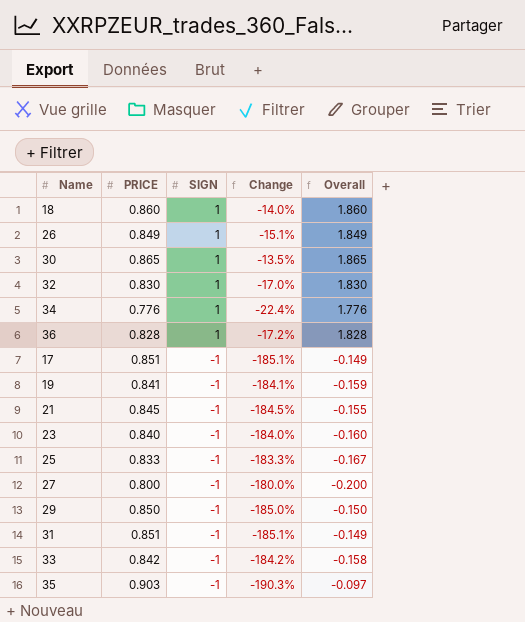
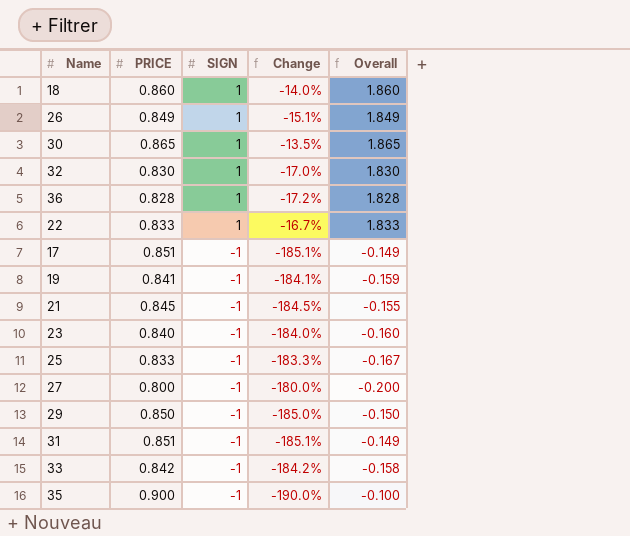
row 34: 0.776 | 1 | -22.4% | 1.776 -> none
row 22: none -> 0.833 | 1 | -16.7% | 1.833
35 | PRICE: 0.903 -> 0.900
35 | Change: -190.3% -> -190.0%
35 | Overall: -0.097 -> -0.100

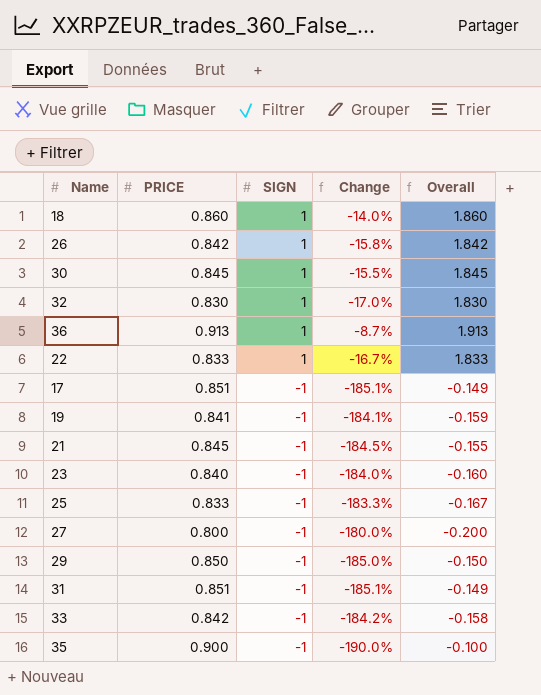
26 | PRICE: 0.849 -> 0.842
26 | Change: -15.1% -> -15.8%
26 | Overall: 1.849 -> 1.842
30 | PRICE: 0.865 -> 0.845
30 | Change: -13.5% -> -15.5%
30 | Overall: 1.865 -> 1.845
36 | PRICE: 0.828 -> 0.913
36 | Change: -17.2% -> -8.7%
36 | Overall: 1.828 -> 1.913

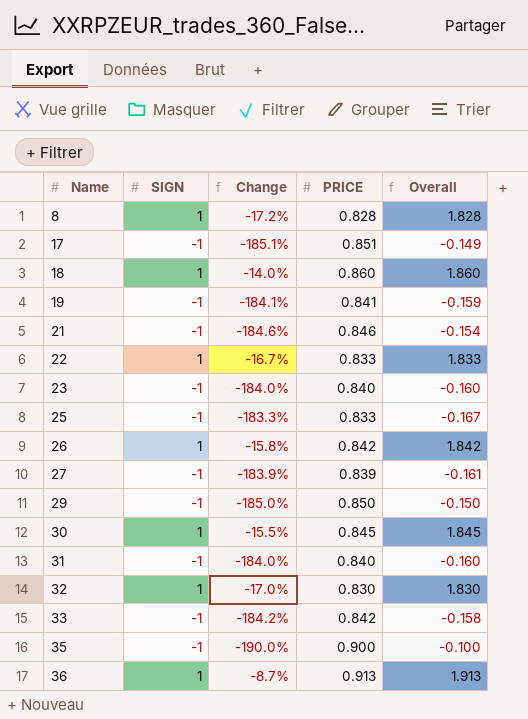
row order: SIGN descending -> Name ascending
column PRICE | position: 2 -> 4
row 8: none -> 1 | -17.2% | 0.828 | 1.828
21 | Change: -184.5% -> -184.6%
21 | PRICE: 0.845 -> 0.846
21 | Overall: -0.155 -> -0.154
27 | Change: -180.0% -> -183.9%
27 | PRICE: 0.800 -> 0.839
27 | Overall: -0.200 -> -0.161
31 | Change: -185.1% -> -184.0%
31 | PRICE: 0.851 -> 0.840
31 | Overall: -0.149 -> -0.160

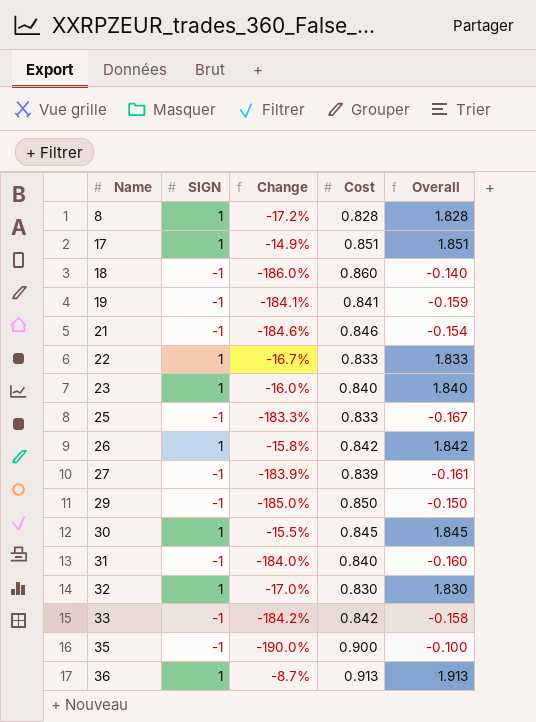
column name: PRICE -> Cost
17 | SIGN: -1 -> 1
17 | Change: -185.1% -> -14.9%
17 | Overall: -0.149 -> 1.851
18 | SIGN: 1 -> -1
18 | Change: -14.0% -> -186.0%
18 | Overall: 1.860 -> -0.140
23 | SIGN: -1 -> 1
23 | Change: -184.0% -> -16.0%
23 | Overall: -0.160 -> 1.840

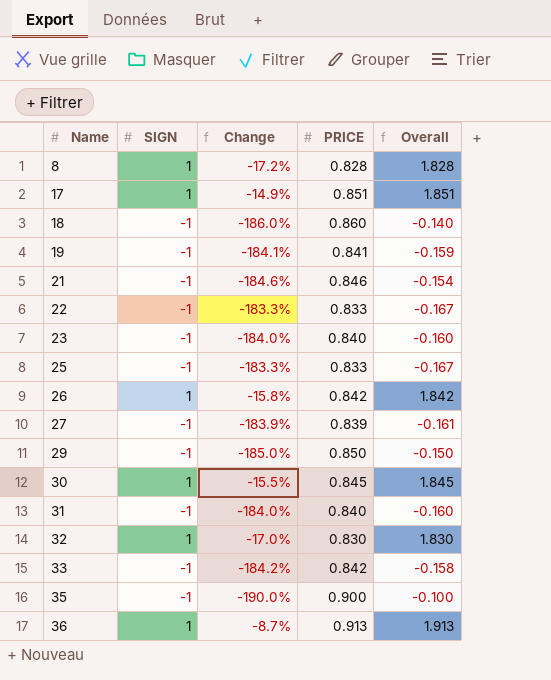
column name: Cost -> PRICE
22 | SIGN: 1 -> -1
22 | Change: -16.7% -> -183.3%
22 | Overall: 1.833 -> -0.167
23 | SIGN: 1 -> -1
23 | Change: -16.0% -> -184.0%
23 | Overall: 1.840 -> -0.160

